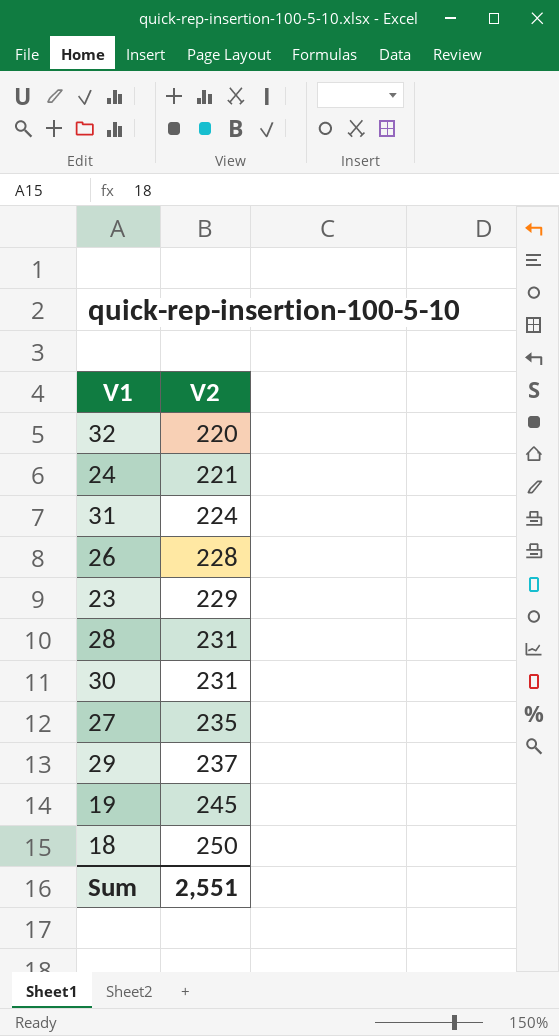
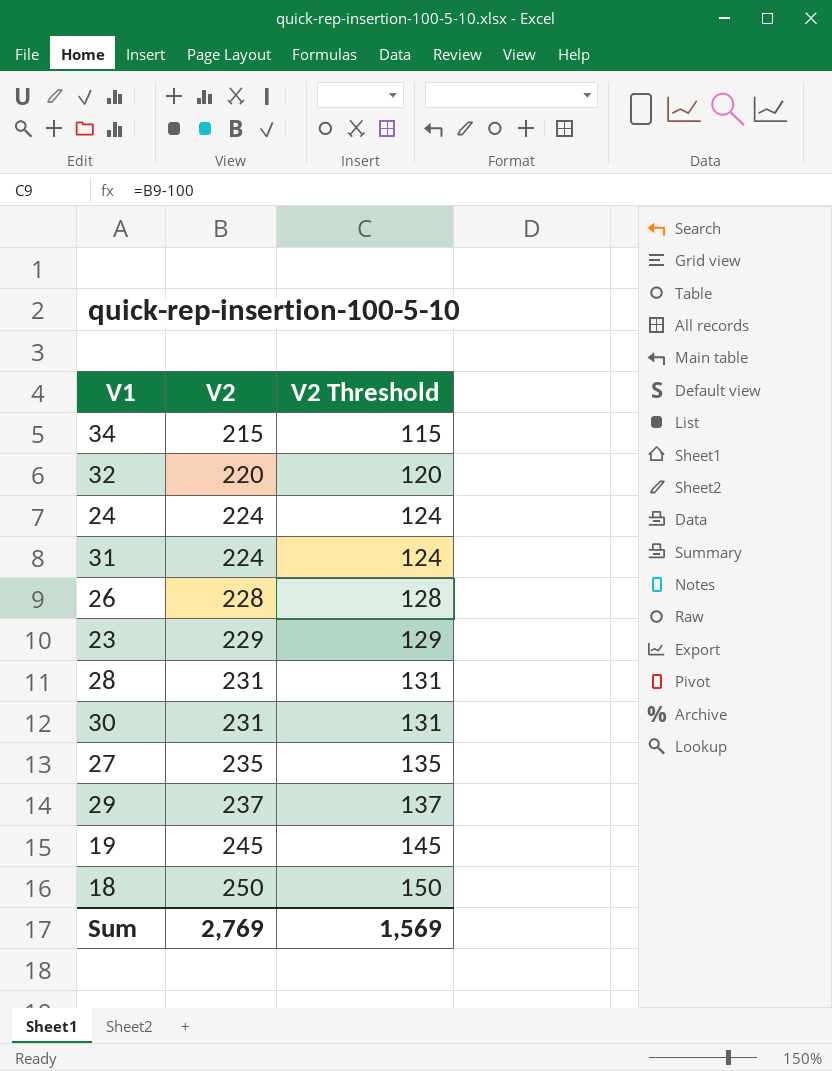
column V2 Threshold | formula: none -> [V2] - 100
row 34: none -> 215 | 115
24 | V2: 221 -> 224
Sum | V2: 2,551 -> 2,769

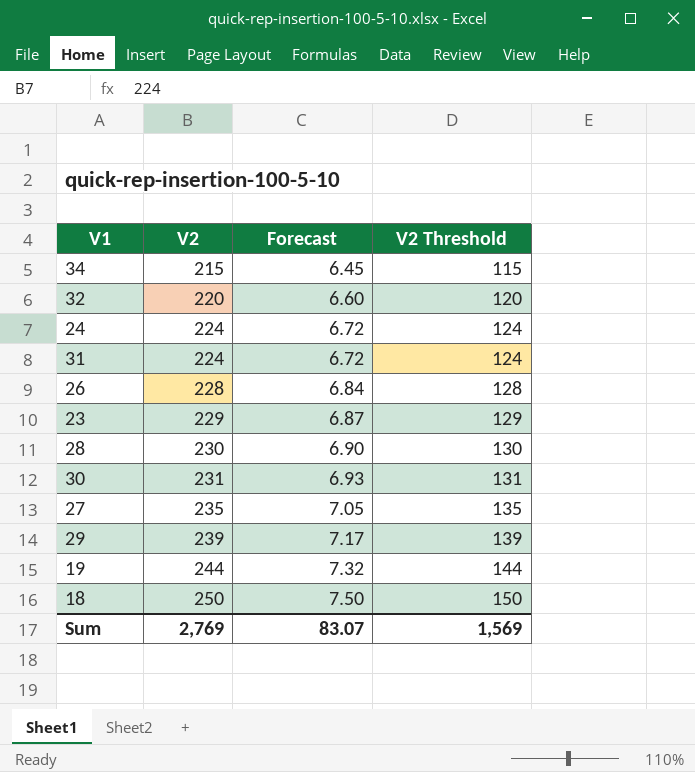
column Forecast | formula: none -> [V2] * 0.03
28 | V2: 231 -> 230
28 | V2 Threshold: 131 -> 130
29 | V2: 237 -> 239
29 | V2 Threshold: 137 -> 139
19 | V2: 245 -> 244
19 | V2 Threshold: 145 -> 144

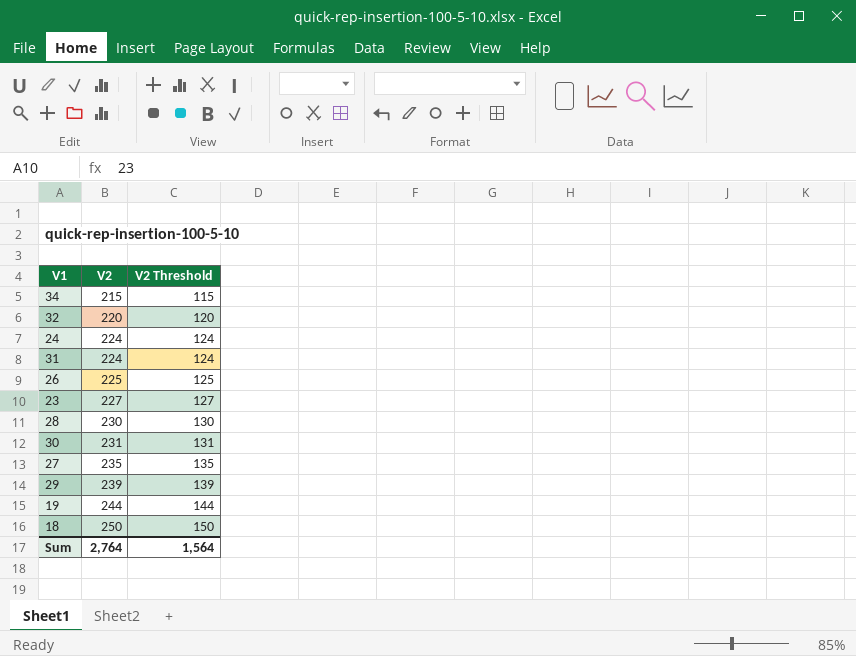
column Forecast | formula: [V2] * 0.03 -> none
26 | V2: 228 -> 225
26 | V2 Threshold: 128 -> 125
23 | V2: 229 -> 227
23 | V2 Threshold: 129 -> 127
Sum | V2: 2,769 -> 2,764
Sum | V2 Threshold: 1,569 -> 1,564

